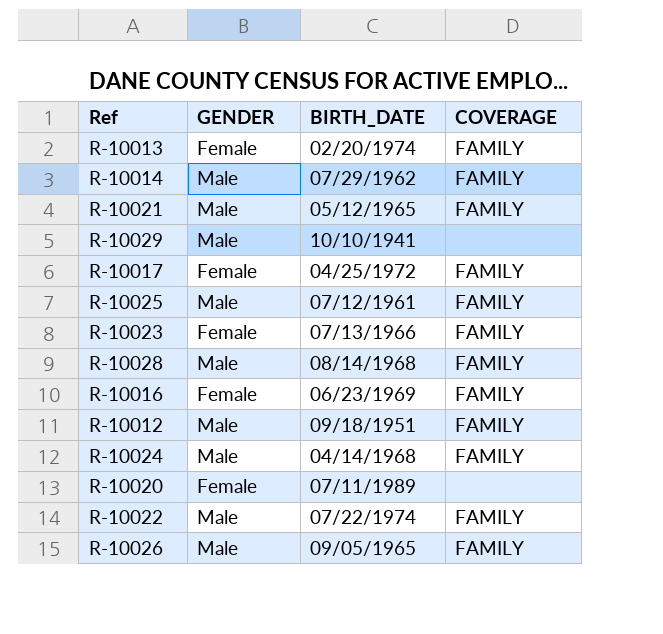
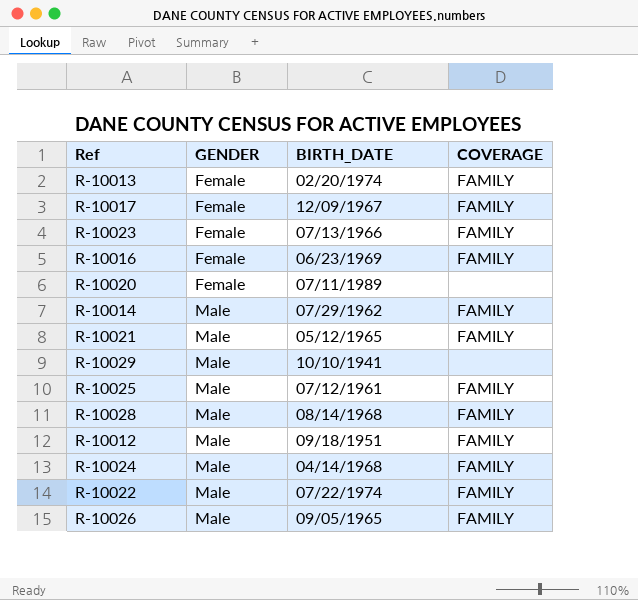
row order: none -> GENDER ascending
R-10017 | BIRTH_DATE: 04/25/1972 -> 12/09/1967

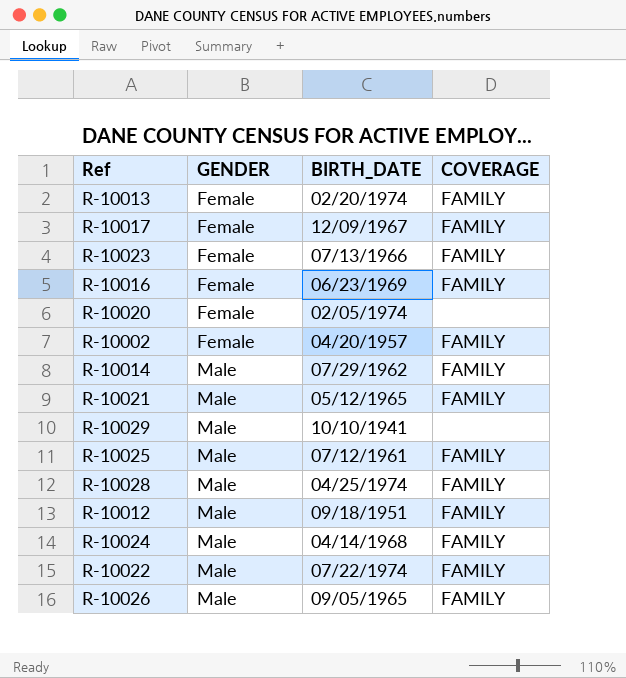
R-10020 | BIRTH_DATE: 07/11/1989 -> 02/05/1974
row R-10002: none -> Female | 04/20/1957 | FAMILY
R-10028 | BIRTH_DATE: 08/14/1968 -> 04/25/1974

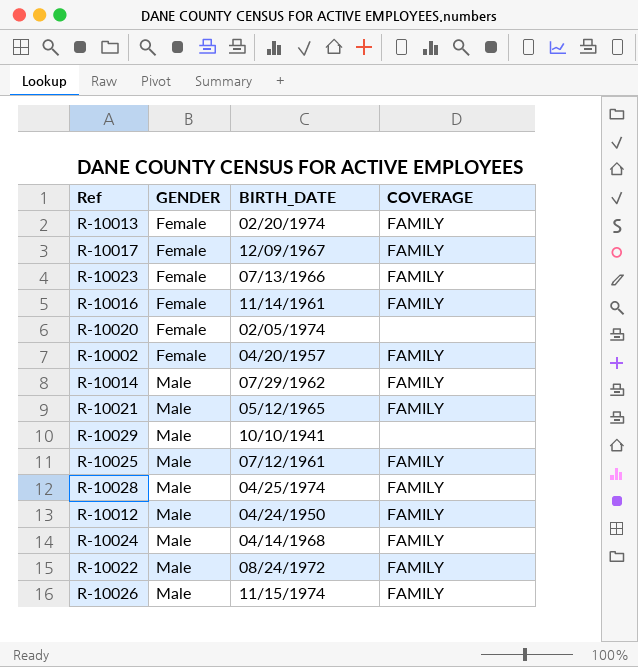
R-10016 | BIRTH_DATE: 06/23/1969 -> 11/14/1961
R-10012 | BIRTH_DATE: 09/18/1951 -> 04/24/1950
R-10022 | BIRTH_DATE: 07/22/1974 -> 08/24/1972
R-10026 | BIRTH_DATE: 09/05/1965 -> 11/15/1974

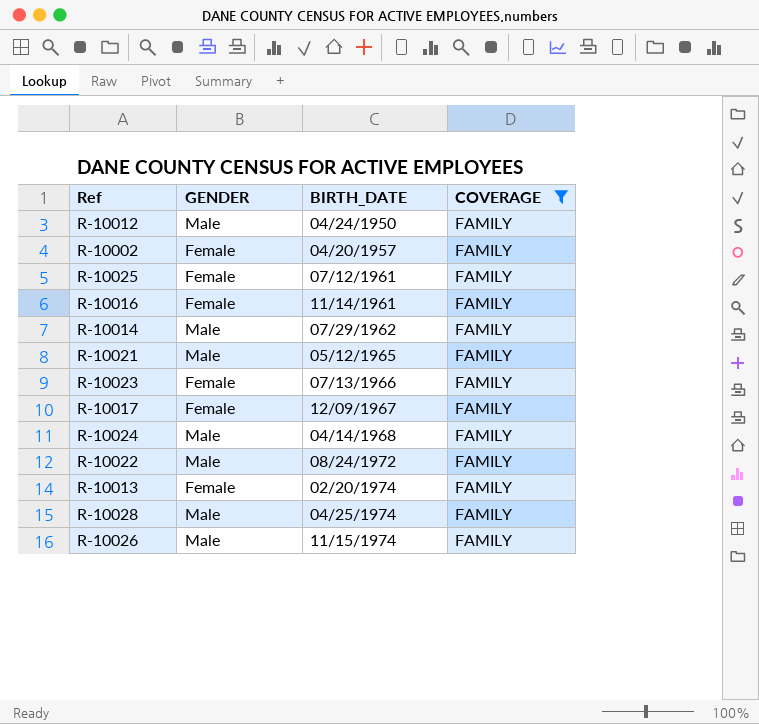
filter: none -> COVERAGE = FAMILY
row order: GENDER ascending -> BIRTH_DATE ascending
R-10025 | GENDER: Male -> Female

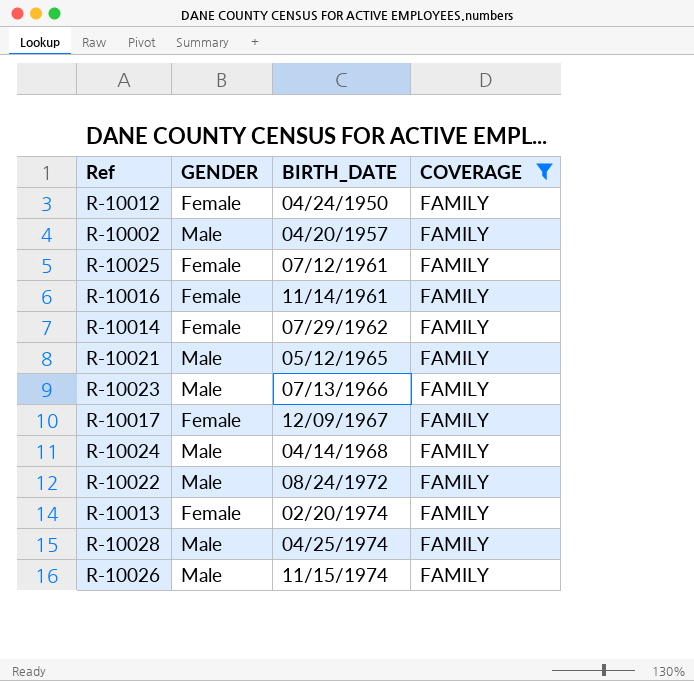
R-10012 | GENDER: Male -> Female
R-10002 | GENDER: Female -> Male
R-10014 | GENDER: Male -> Female
R-10023 | GENDER: Female -> Male

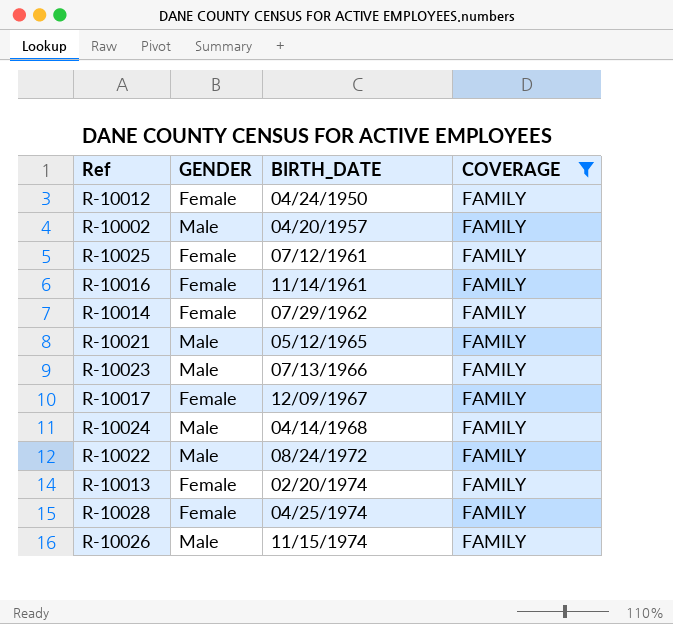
R-10028 | GENDER: Male -> Female

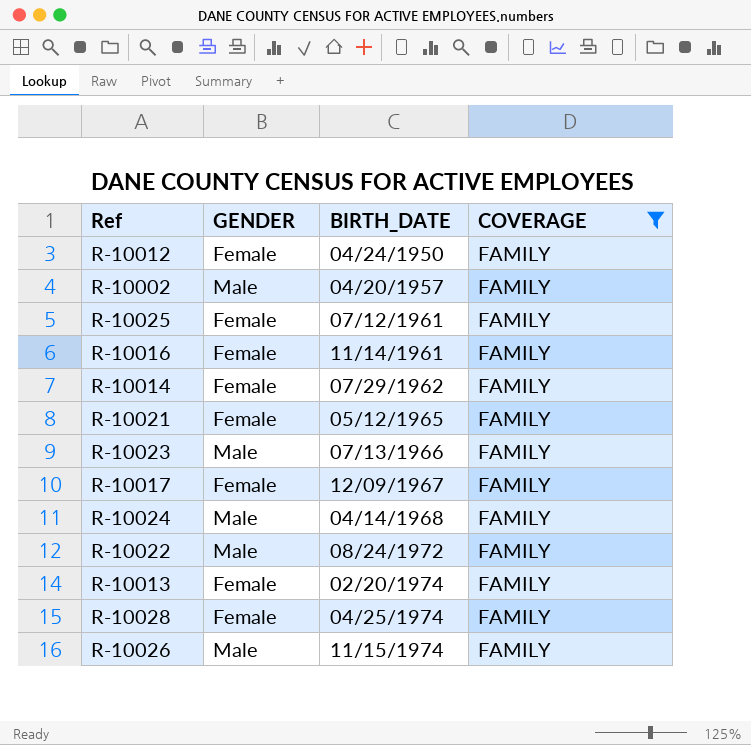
R-10021 | GENDER: Male -> Female

